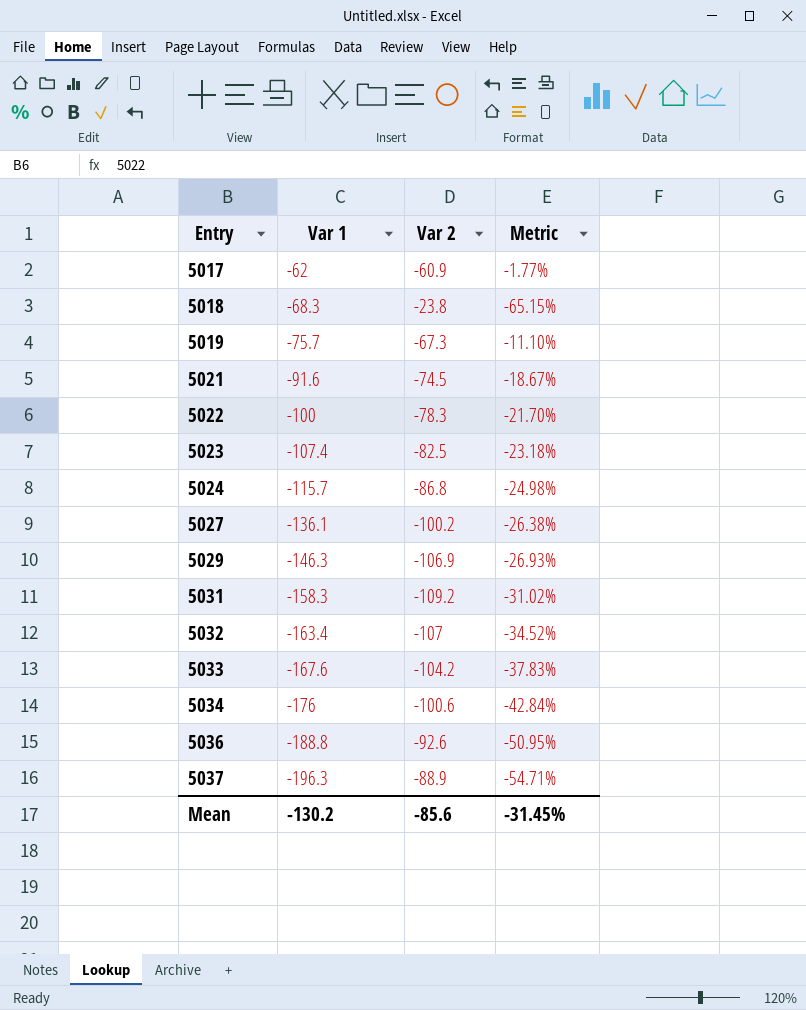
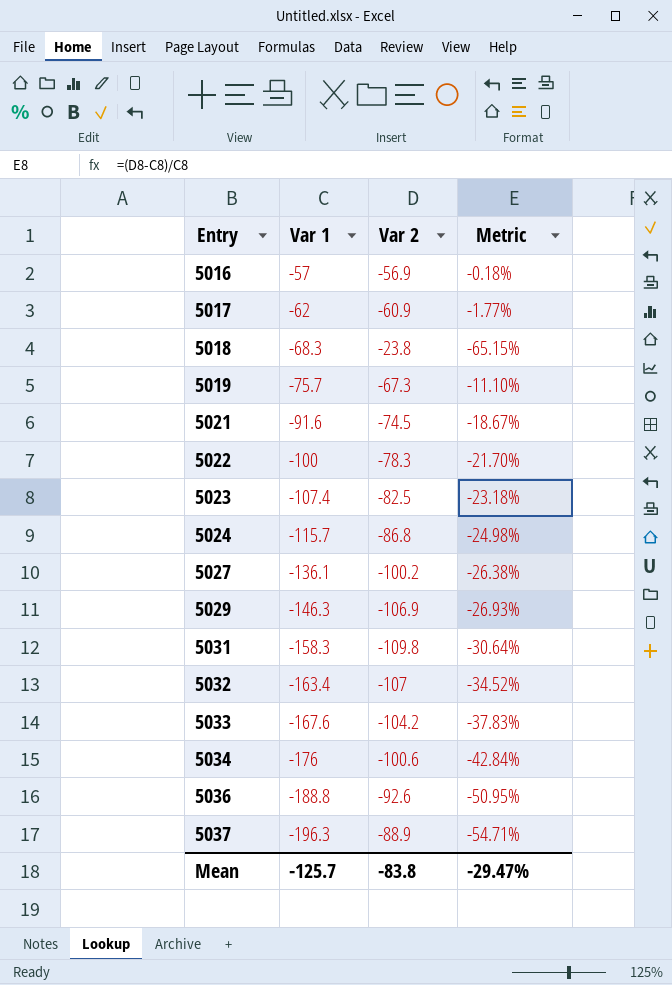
row 5016: none -> -57 | -56.9 | -0.18%
5031 | Var 2: -109.2 -> -109.8
5031 | Metric: -31.02% -> -30.64%
Mean | Var 1: -130.2 -> -125.7
Mean | Var 2: -85.6 -> -83.8
Mean | Metric: -31.45% -> -29.47%

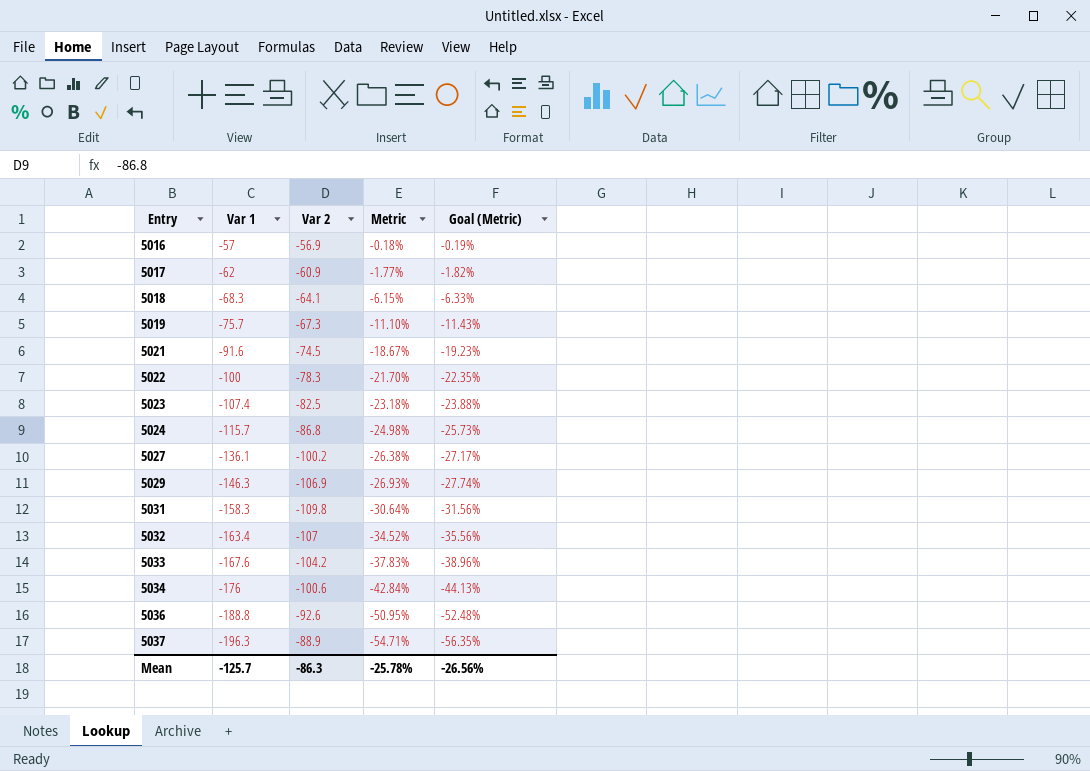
column Goal (Metric) | formula: none -> [Metric] * 1.03
5018 | Var 2: -23.8 -> -64.1
5018 | Metric: -65.15% -> -6.15%
Mean | Var 2: -83.8 -> -86.3
Mean | Metric: -29.47% -> -25.78%

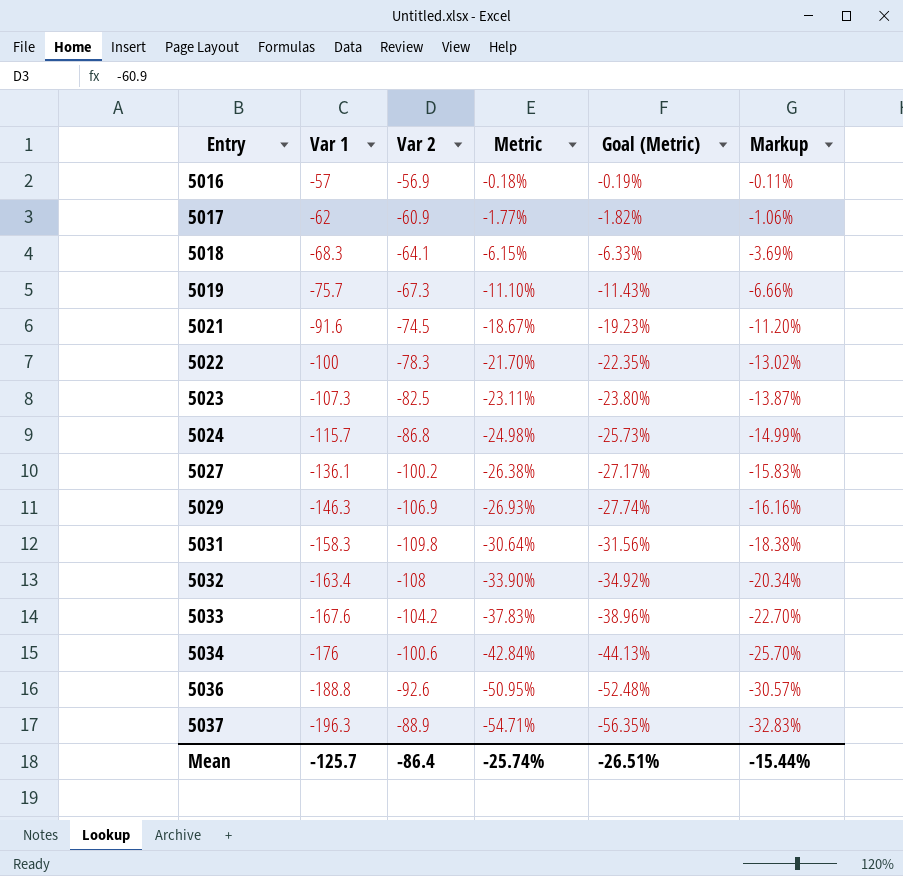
column Markup | formula: none -> [Metric] * 0.6
5023 | Var 1: -107.4 -> -107.3
5023 | Metric: -23.18% -> -23.11%
5023 | Goal (Metric): -23.88% -> -23.80%
5032 | Var 2: -107 -> -108
5032 | Metric: -34.52% -> -33.90%
5032 | Goal (Metric): -35.56% -> -34.92%
Mean | Var 2: -86.3 -> -86.4
Mean | Metric: -25.78% -> -25.74%
Mean | Goal (Metric): -26.56% -> -26.51%

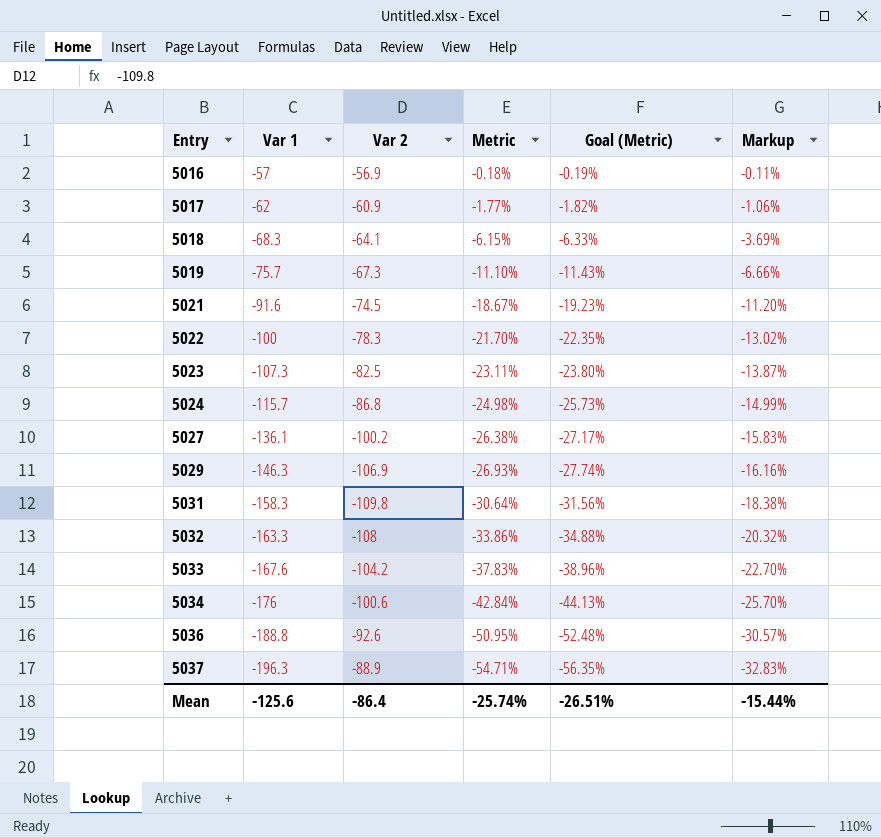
5032 | Var 1: -163.4 -> -163.3
5032 | Metric: -33.90% -> -33.86%
5032 | Goal (Metric): -34.92% -> -34.88%
5032 | Markup: -20.34% -> -20.32%
Mean | Var 1: -125.7 -> -125.6

